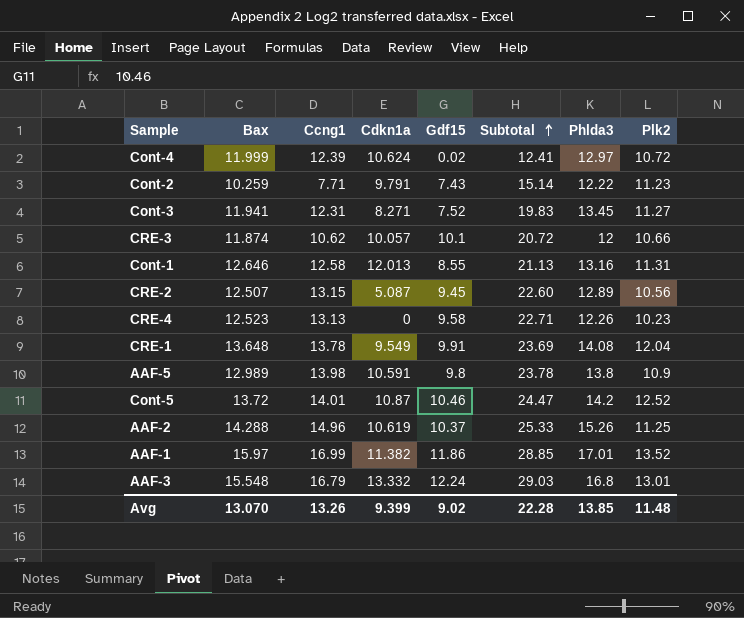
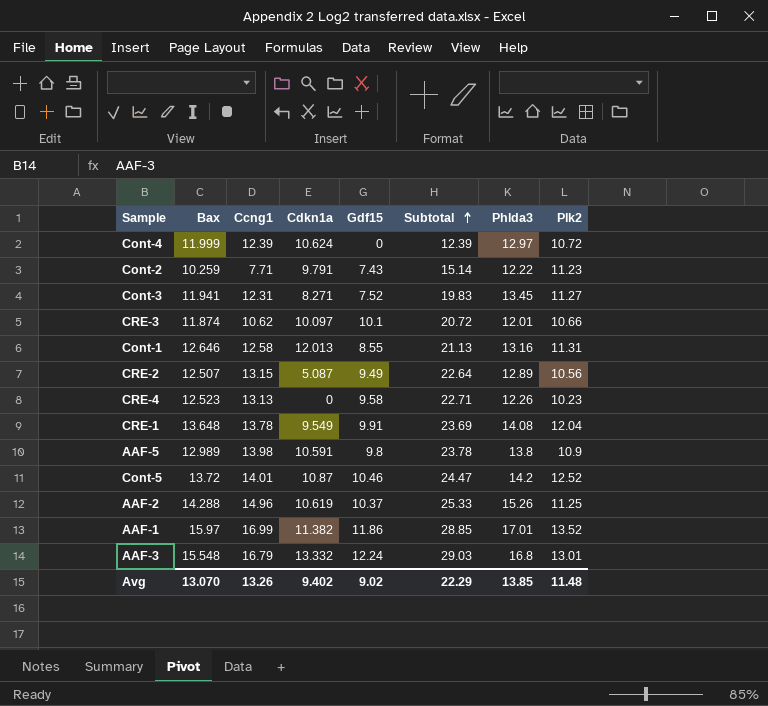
Cont-4 | Gdf15: 0.02 -> 0
Cont-4 | Subtotal: 12.41 -> 12.39
CRE-3 | Cdkn1a: 10.057 -> 10.097
CRE-3 | Phlda3: 12 -> 12.01
CRE-2 | Gdf15: 9.45 -> 9.49
CRE-2 | Subtotal: 22.60 -> 22.64
Avg | Cdkn1a: 9.399 -> 9.402
Avg | Subtotal: 22.28 -> 22.29

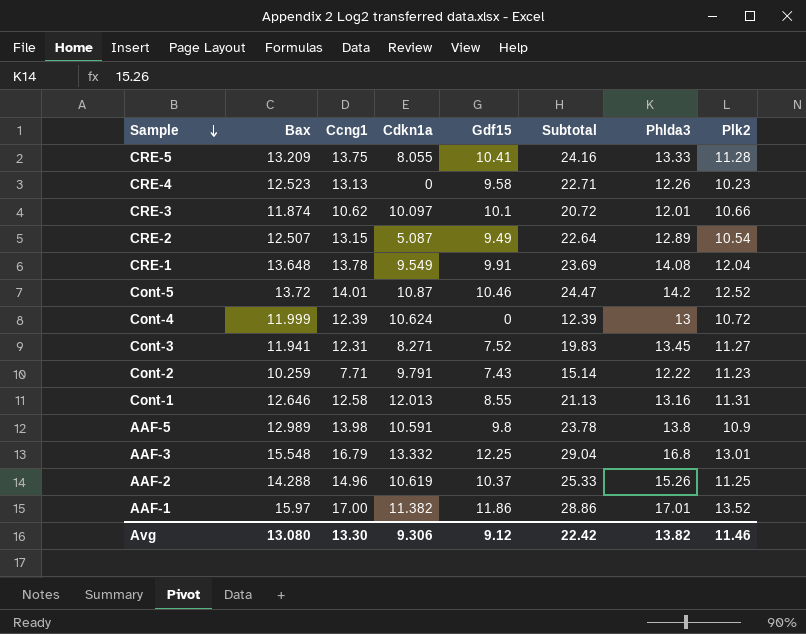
row order: Subtotal ascending -> Sample descending
row CRE-5: none -> 13.209 | 13.75 | 8.055 | 10.41 | 24.16 | 13.33 | 11.28
CRE-2 | Plk2: 10.56 -> 10.54
Cont-4 | Phlda3: 12.97 -> 13
AAF-3 | Gdf15: 12.24 -> 12.25
AAF-3 | Subtotal: 29.03 -> 29.04
AAF-1 | Ccng1: 16.99 -> 17.00
AAF-1 | Subtotal: 28.85 -> 28.86
Avg | Bax: 13.070 -> 13.080
Avg | Ccng1: 13.26 -> 13.30
Avg | Cdkn1a: 9.402 -> 9.306
Avg | Gdf15: 9.02 -> 9.12
Avg | Subtotal: 22.29 -> 22.42
Avg | Phlda3: 13.85 -> 13.82
Avg | Plk2: 11.48 -> 11.46

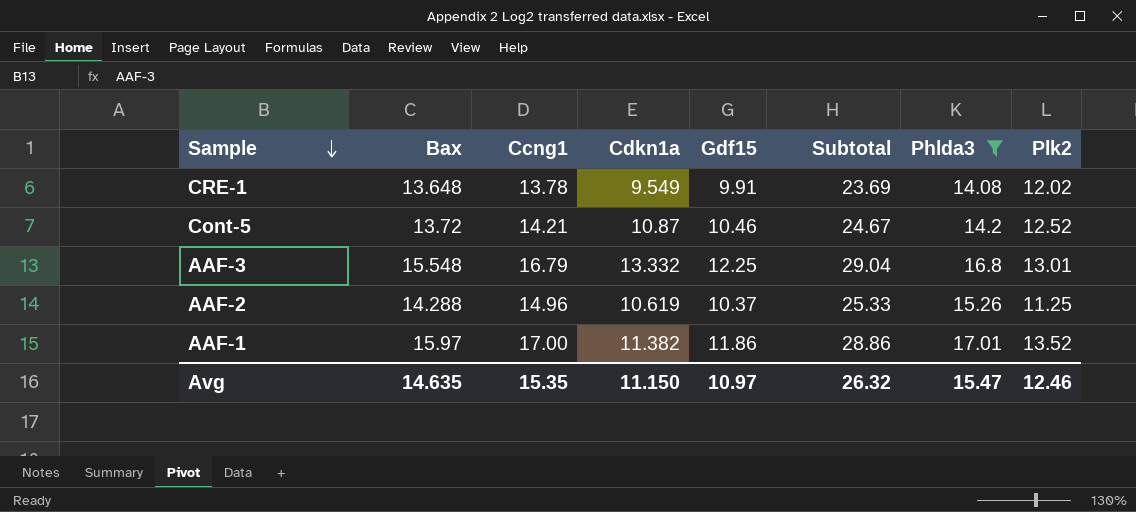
filter: none -> Phlda3 >= 14.08
CRE-1 | Plk2: 12.04 -> 12.02
Cont-5 | Ccng1: 14.01 -> 14.21
Cont-5 | Subtotal: 24.47 -> 24.67
Avg | Bax: 13.080 -> 14.635
Avg | Ccng1: 13.30 -> 15.35
Avg | Cdkn1a: 9.306 -> 11.150
Avg | Gdf15: 9.12 -> 10.97
Avg | Subtotal: 22.42 -> 26.32
Avg | Phlda3: 13.82 -> 15.47
Avg | Plk2: 11.46 -> 12.46

